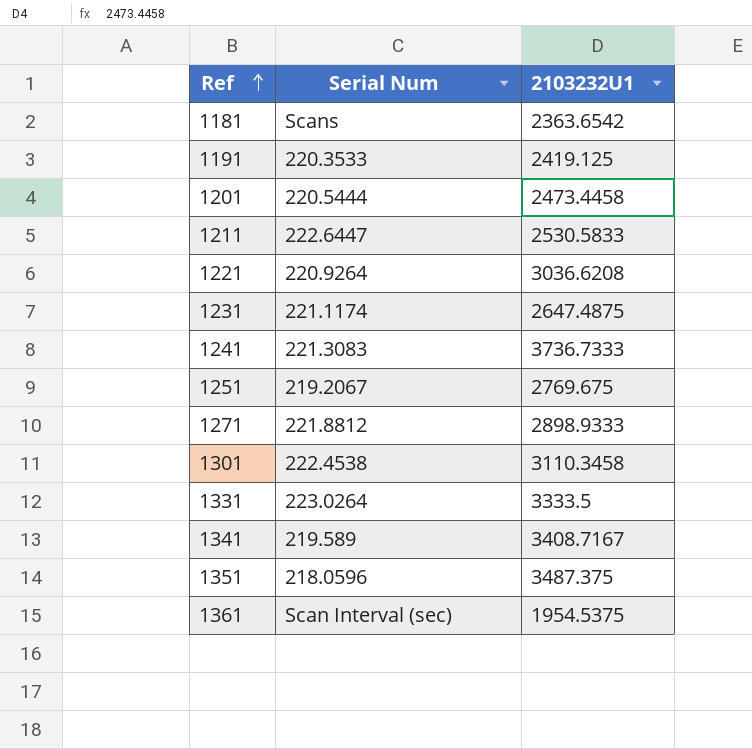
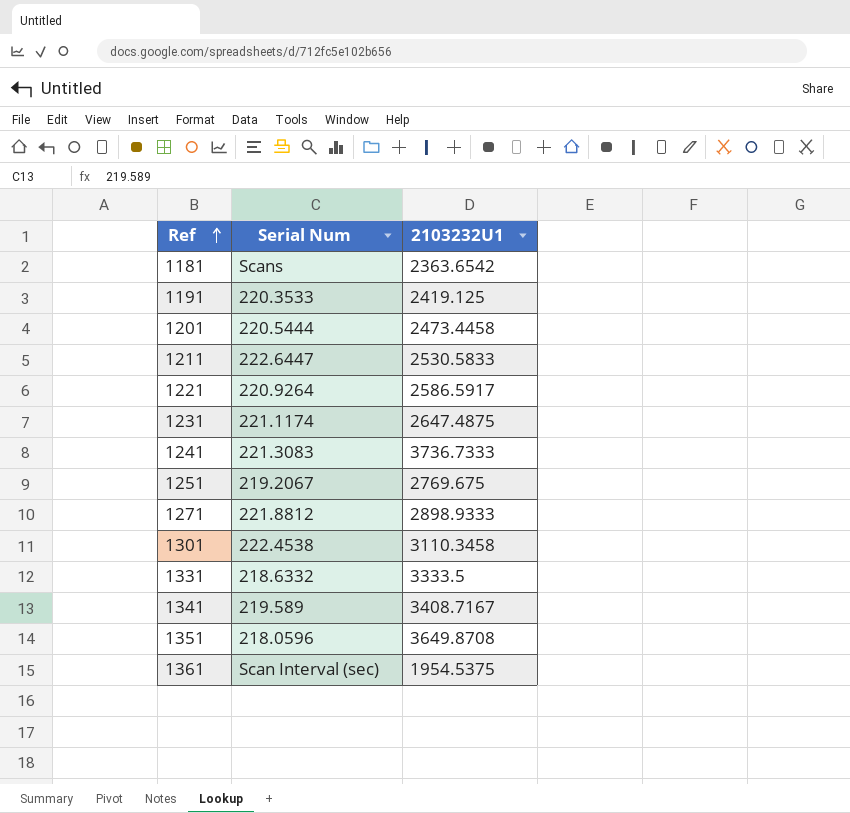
1221 | 2103232U1: 3036.6208 -> 2586.5917
1331 | Serial Num: 223.0264 -> 218.6332
1351 | 2103232U1: 3487.375 -> 3649.8708

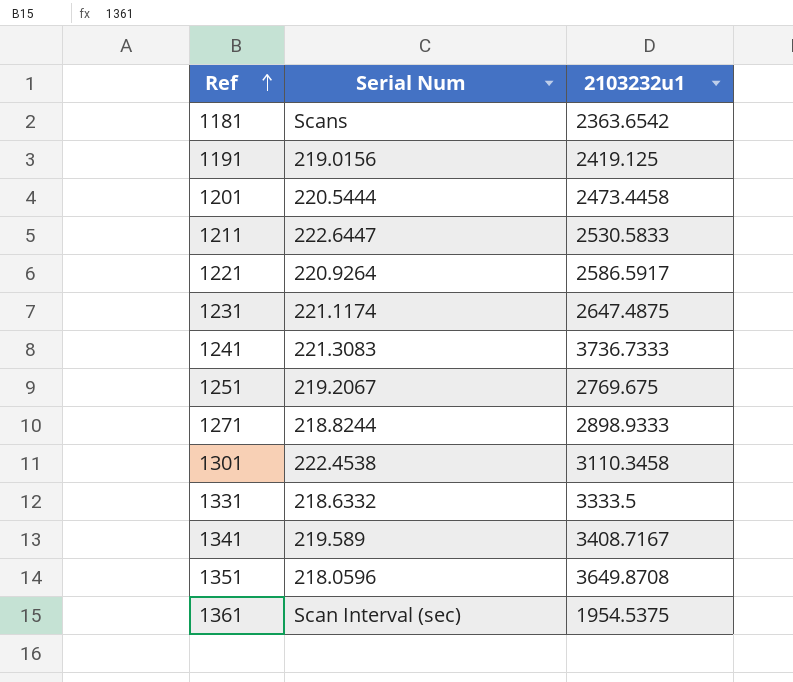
column name: 2103232U1 -> 2103232u1
1191 | Serial Num: 220.3533 -> 219.0156
1271 | Serial Num: 221.8812 -> 218.8244

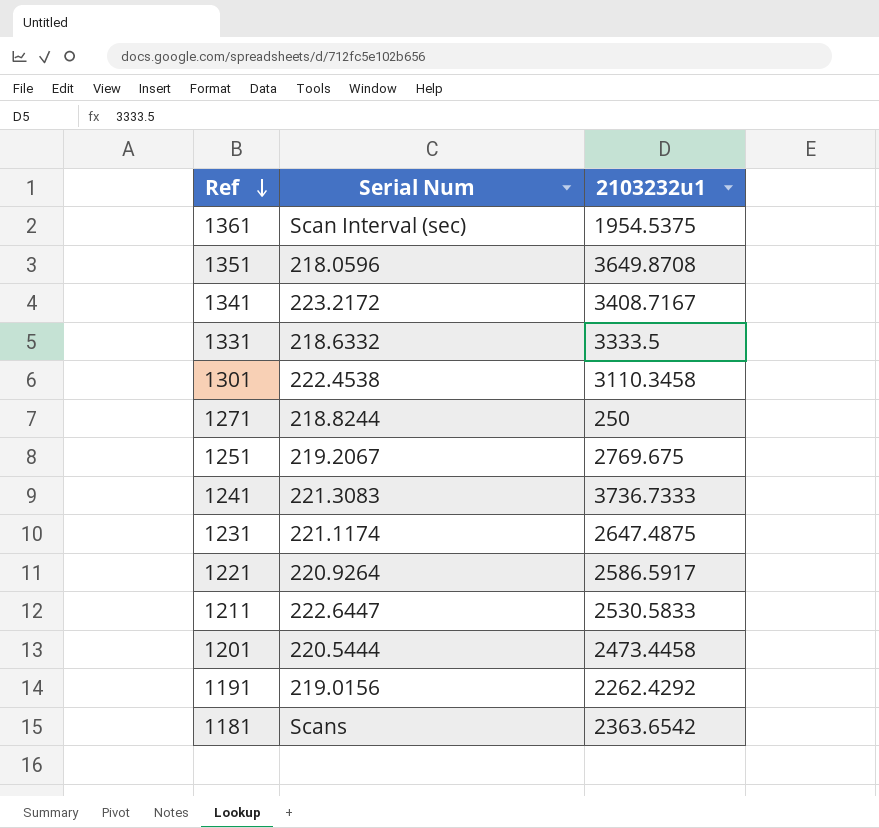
row order: Ref ascending -> Ref descending
1341 | Serial Num: 219.589 -> 223.2172
1271 | 2103232u1: 2898.9333 -> 250
1191 | 2103232u1: 2419.125 -> 2262.4292

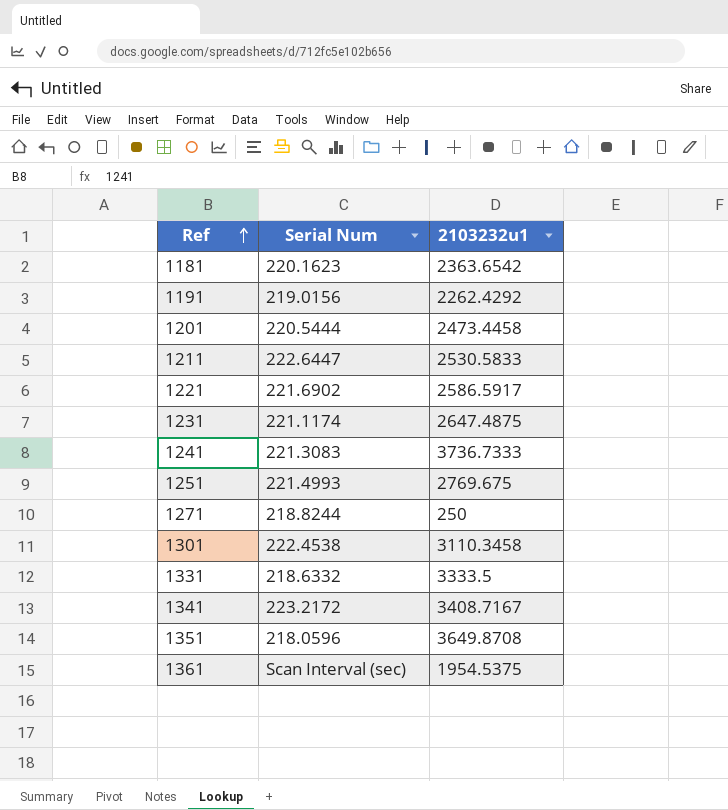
row order: Ref descending -> Ref ascending
1181 | Serial Num: Scans -> 220.1623
1221 | Serial Num: 220.9264 -> 221.6902
1251 | Serial Num: 219.2067 -> 221.4993

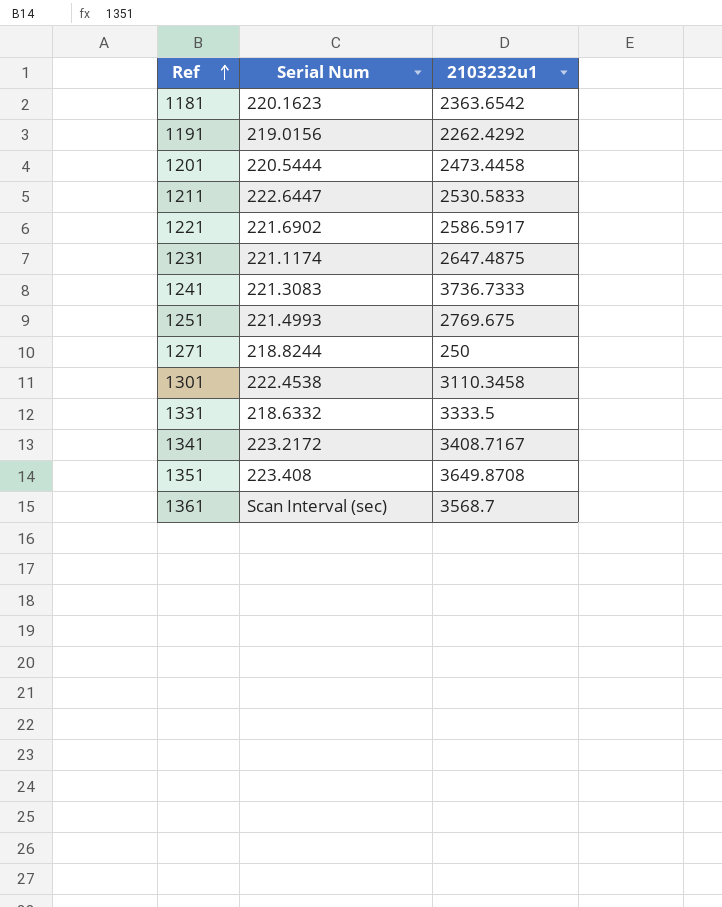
1351 | Serial Num: 218.0596 -> 223.408
1361 | 2103232u1: 1954.5375 -> 3568.7

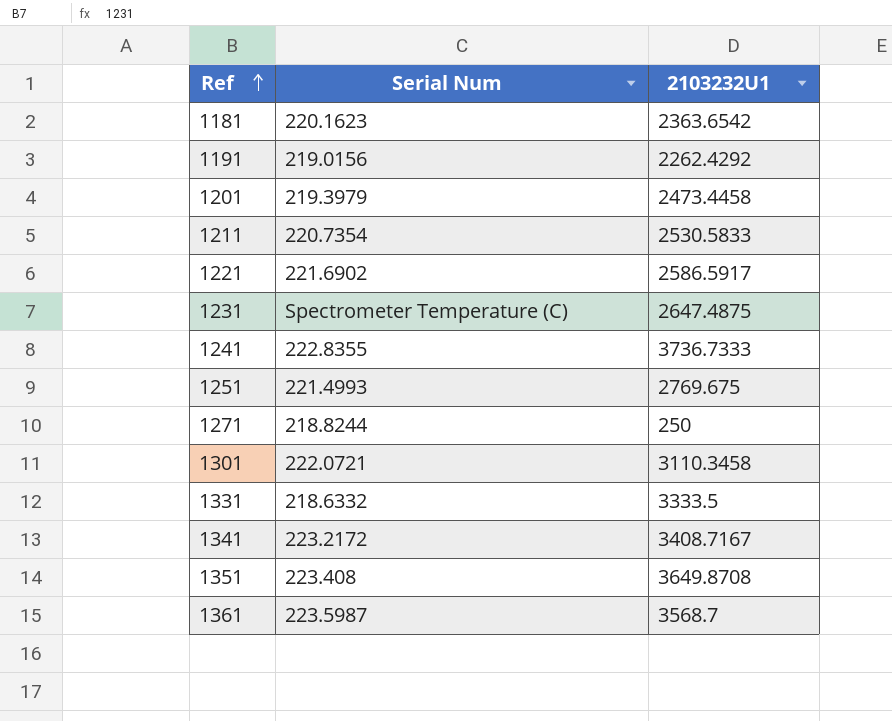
column name: 2103232u1 -> 2103232U1
1201 | Serial Num: 220.5444 -> 219.3979
1211 | Serial Num: 222.6447 -> 220.7354
1231 | Serial Num: 221.1174 -> Spectrometer Temperature (C)
1241 | Serial Num: 221.3083 -> 222.8355
1301 | Serial Num: 222.4538 -> 222.0721
1361 | Serial Num: Scan Interval (sec) -> 223.5987

